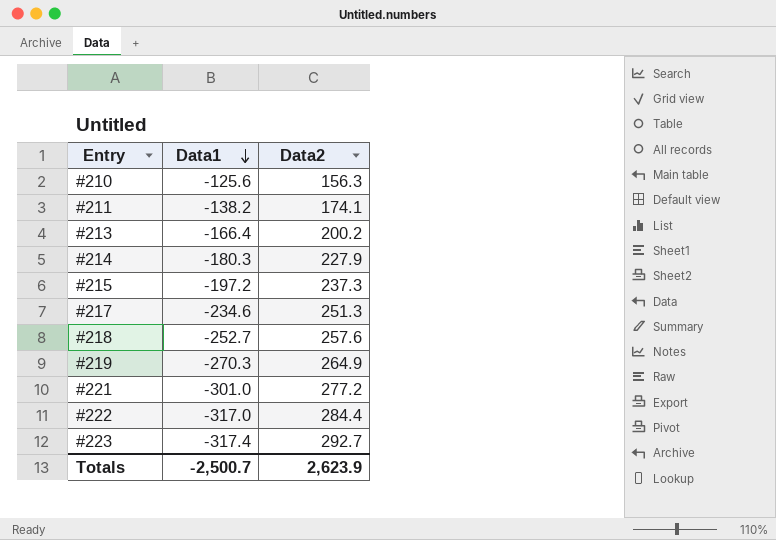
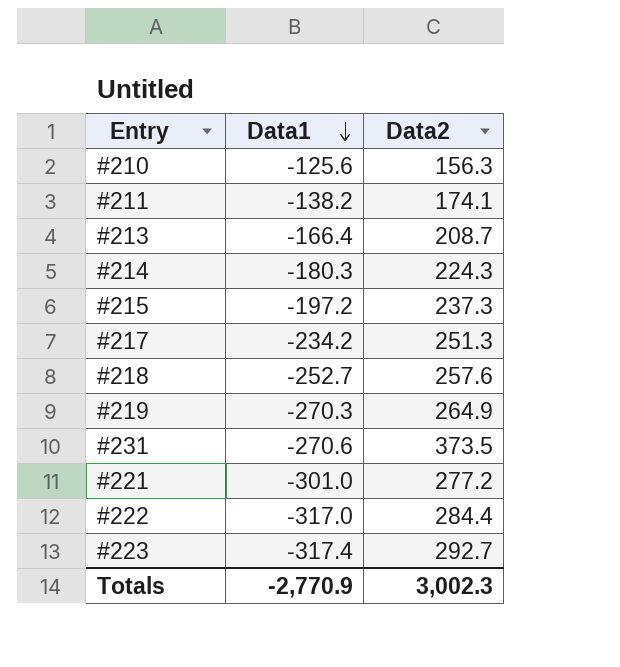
#213 | Data2: 200.2 -> 208.7
#214 | Data2: 227.9 -> 224.3
#217 | Data1: -234.6 -> -234.2
row #231: none -> -270.6 | 373.5
Totals | Data1: -2,500.7 -> -2,770.9
Totals | Data2: 2,623.9 -> 3,002.3

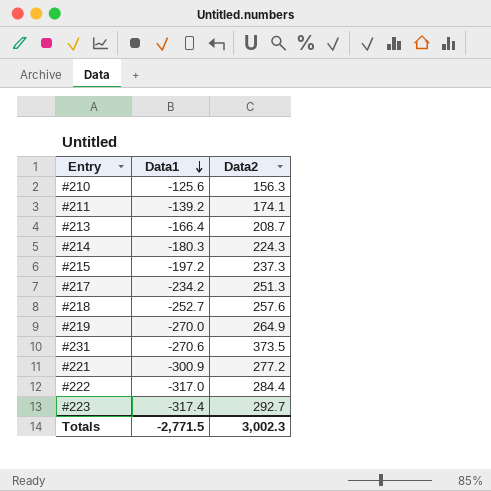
#211 | Data1: -138.2 -> -139.2
#219 | Data1: -270.3 -> -270.0
#221 | Data1: -301.0 -> -300.9
Totals | Data1: -2,770.9 -> -2,771.5

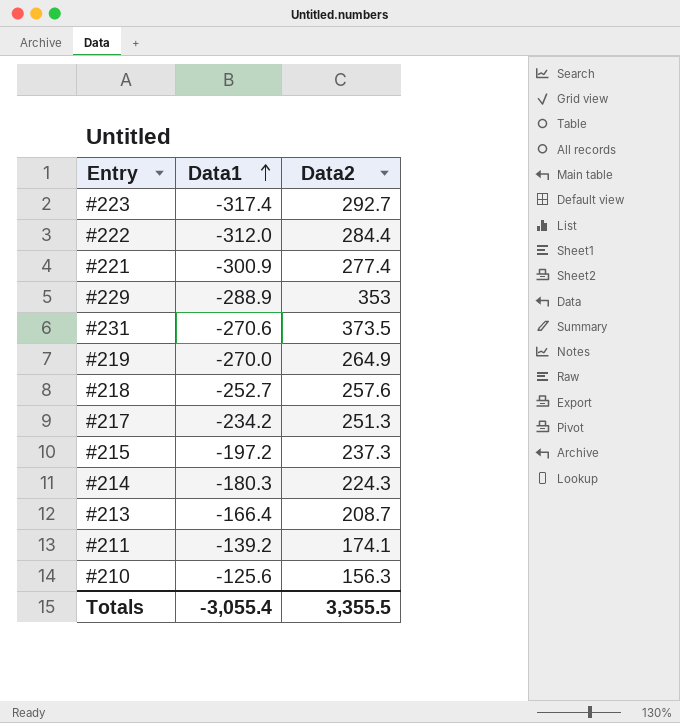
row order: Data1 descending -> Data1 ascending
#222 | Data1: -317.0 -> -312.0
#221 | Data2: 277.2 -> 277.4
row #229: none -> -288.9 | 353
Totals | Data1: -2,771.5 -> -3,055.4
Totals | Data2: 3,002.3 -> 3,355.5

